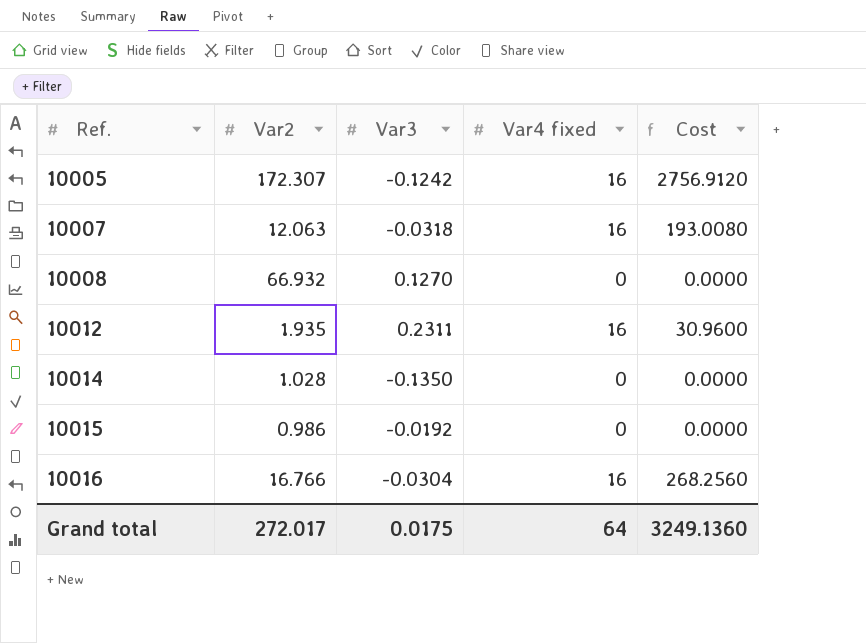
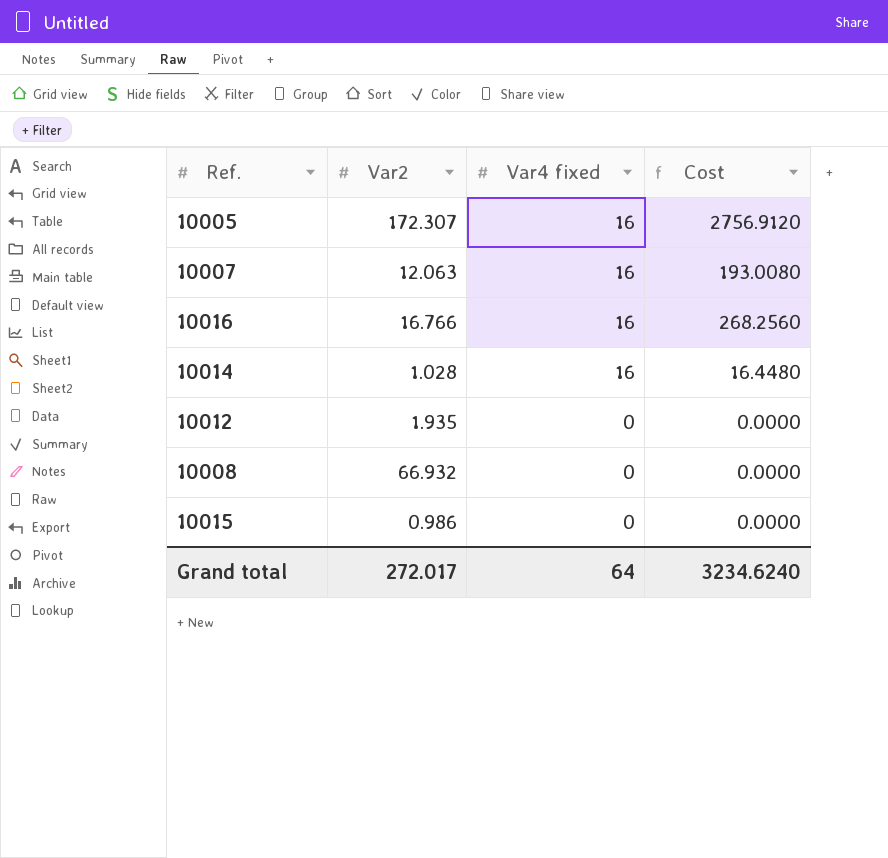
row order: Ref. ascending -> Var4 fixed descending
column Var3 | position: 3 -> none
10014 | Var4 fixed: 0 -> 16
10014 | Cost: 0.0000 -> 16.4480
10012 | Var4 fixed: 16 -> 0
10012 | Cost: 30.9600 -> 0.0000
Grand total | Cost: 3249.1360 -> 3234.6240

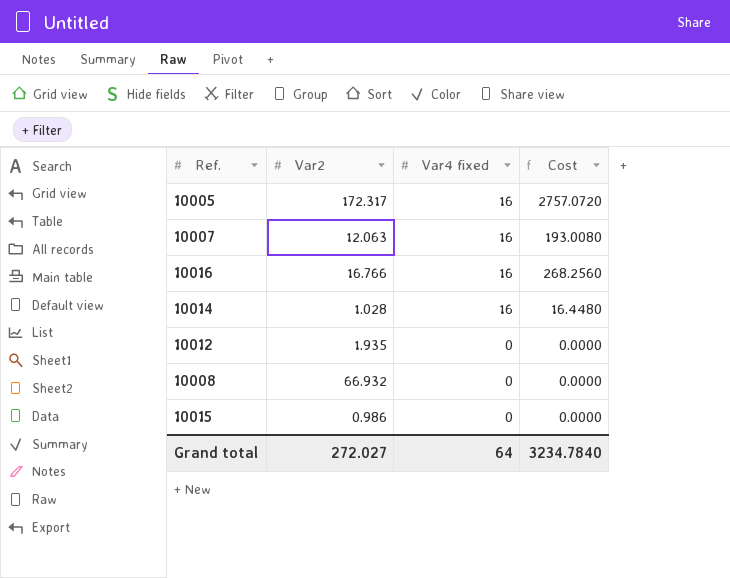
10005 | Var2: 172.307 -> 172.317
10005 | Cost: 2756.9120 -> 2757.0720
Grand total | Var2: 272.017 -> 272.027
Grand total | Cost: 3234.6240 -> 3234.7840

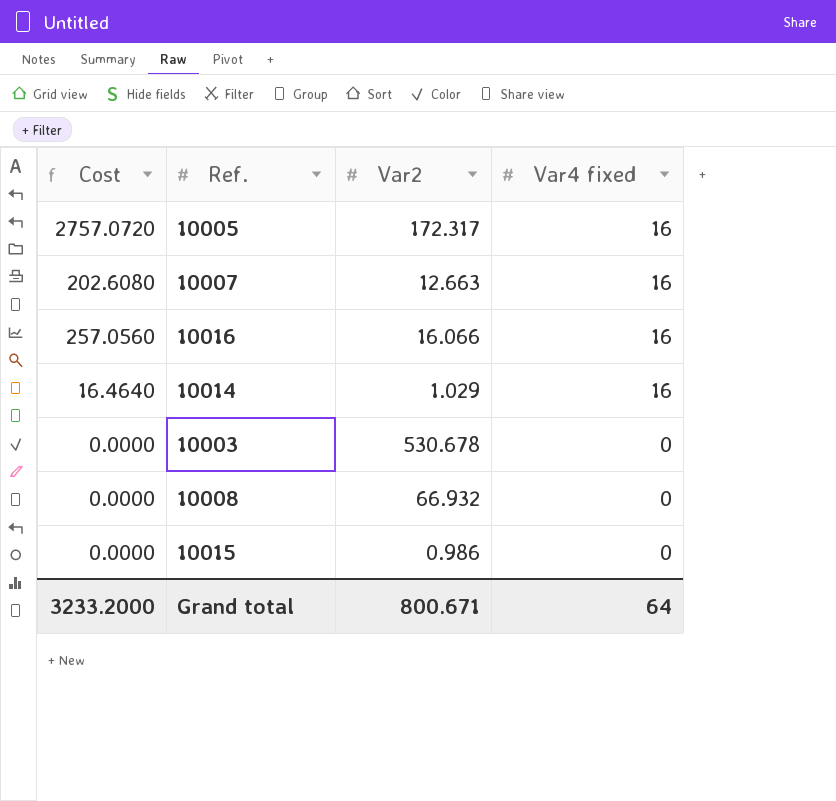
column Cost | position: 4 -> 1
row 10012: 1.935 | 0 | 0.0000 -> none
10007 | Cost: 193.0080 -> 202.6080
10007 | Var2: 12.063 -> 12.663
10016 | Cost: 268.2560 -> 257.0560
10016 | Var2: 16.766 -> 16.066
10014 | Cost: 16.4480 -> 16.4640
10014 | Var2: 1.028 -> 1.029
row 10003: none -> 0.0000 | 530.678 | 0
Grand total | Cost: 3234.7840 -> 3233.2000
Grand total | Var2: 272.027 -> 800.671

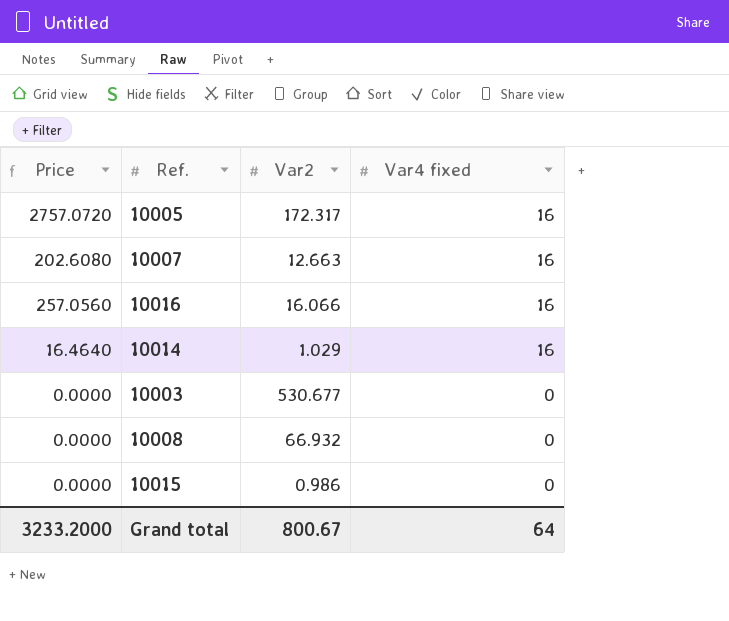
column name: Cost -> Price
10003 | Var2: 530.678 -> 530.677
Grand total | Var2: 800.671 -> 800.67

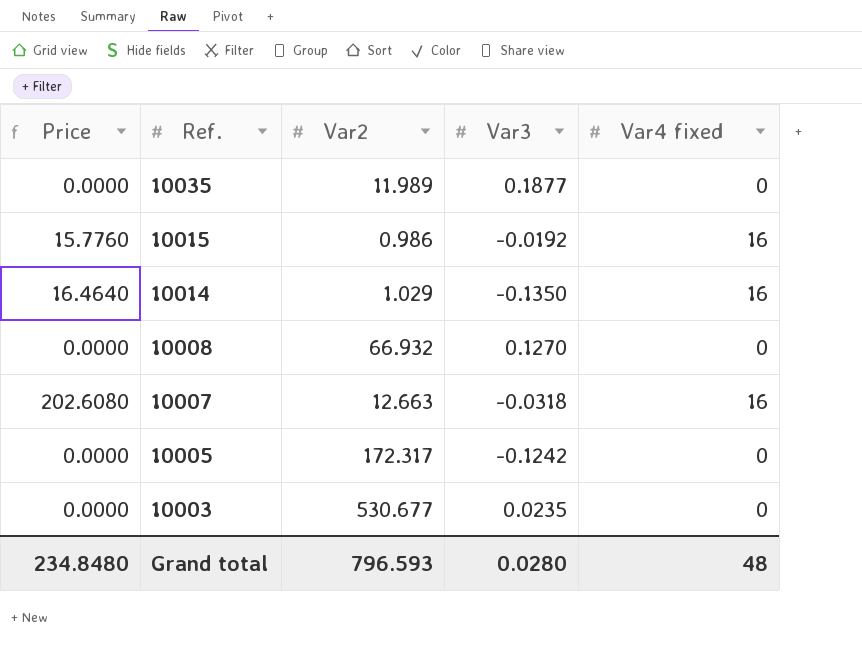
row order: Var4 fixed descending -> Ref. descending
column Var3 | position: none -> 4
row 10016: 257.0560 | 16.066 | 16 -> none
row 10035: none -> 0.0000 | 11.989 | 0.1877 | 0
10015 | Price: 0.0000 -> 15.7760
10015 | Var4 fixed: 0 -> 16
10005 | Price: 2757.0720 -> 0.0000
10005 | Var4 fixed: 16 -> 0
Grand total | Price: 3233.2000 -> 234.8480
Grand total | Var2: 800.67 -> 796.593
Grand total | Var4 fixed: 64 -> 48

